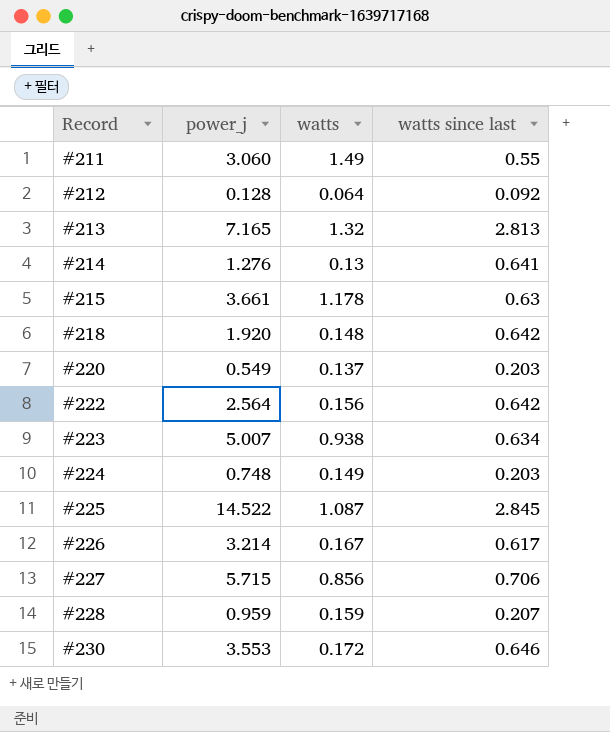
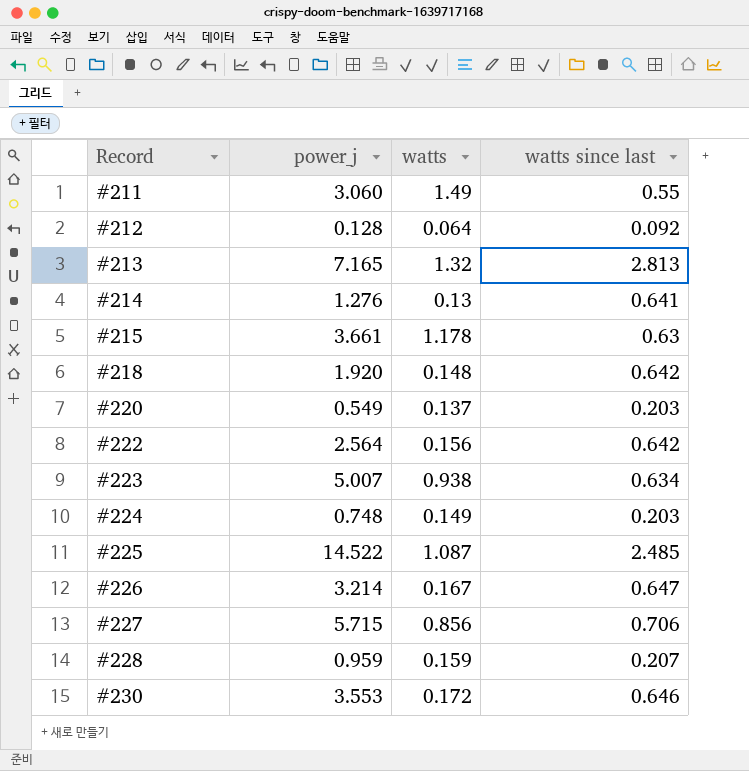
#225 | watts since last: 2.845 -> 2.485
#226 | watts since last: 0.617 -> 0.647

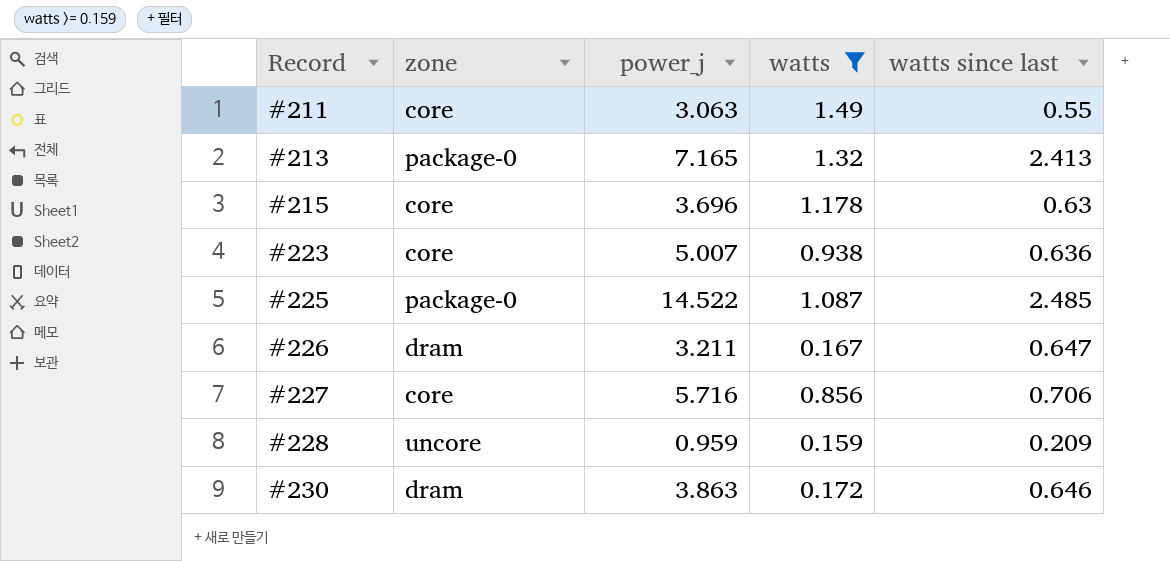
filter: none -> watts >= 0.159
column zone | position: none -> 2
#211 | power_j: 3.060 -> 3.063
#213 | watts since last: 2.813 -> 2.413
#215 | power_j: 3.661 -> 3.696
#223 | watts since last: 0.634 -> 0.636
#226 | power_j: 3.214 -> 3.211
#227 | power_j: 5.715 -> 5.716
#228 | watts since last: 0.207 -> 0.209
#230 | power_j: 3.553 -> 3.863

